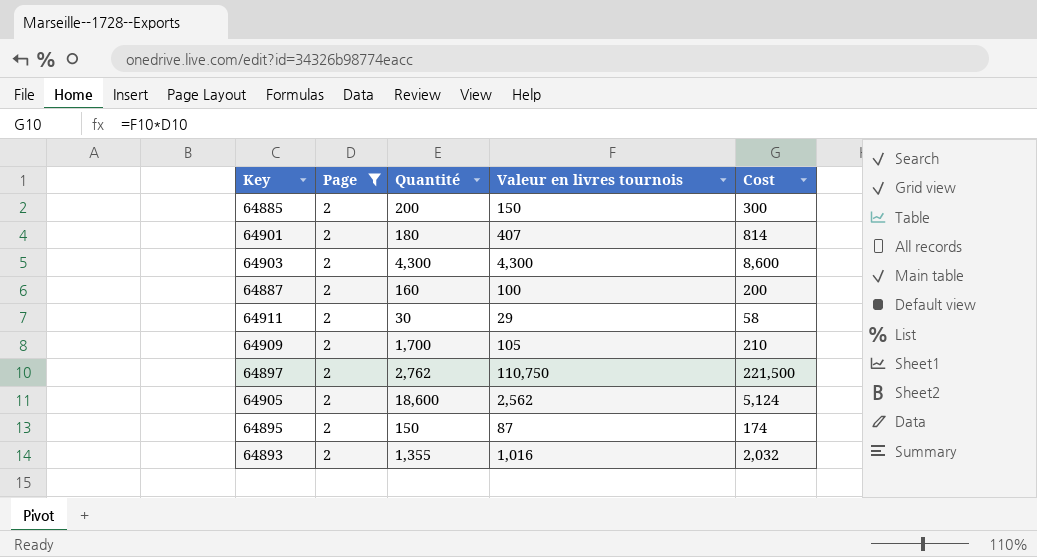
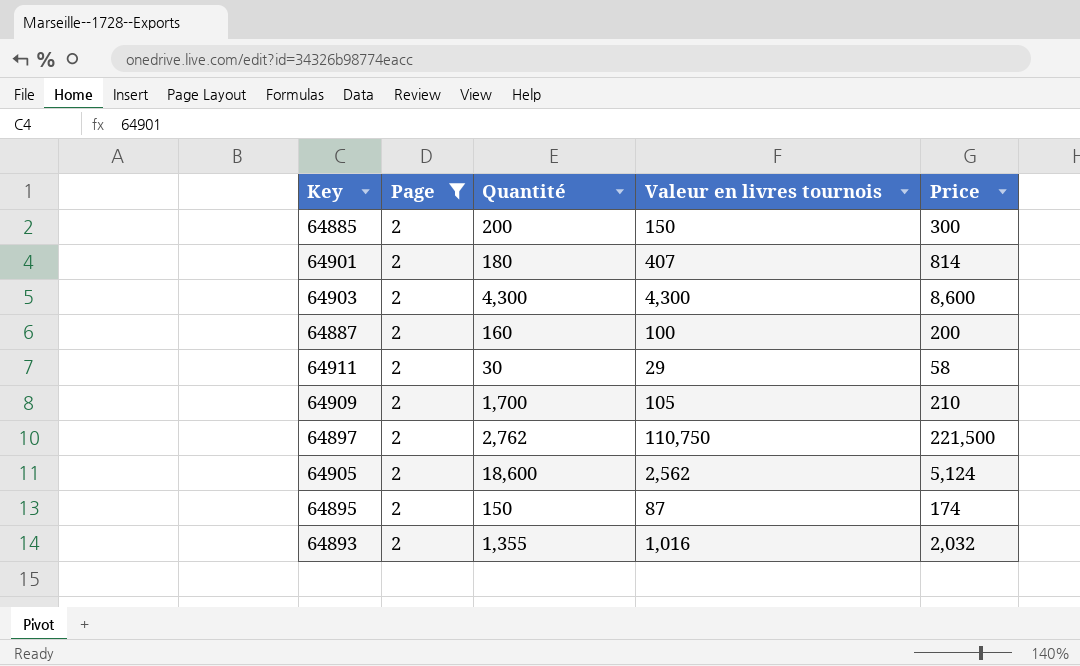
column name: Cost -> Price

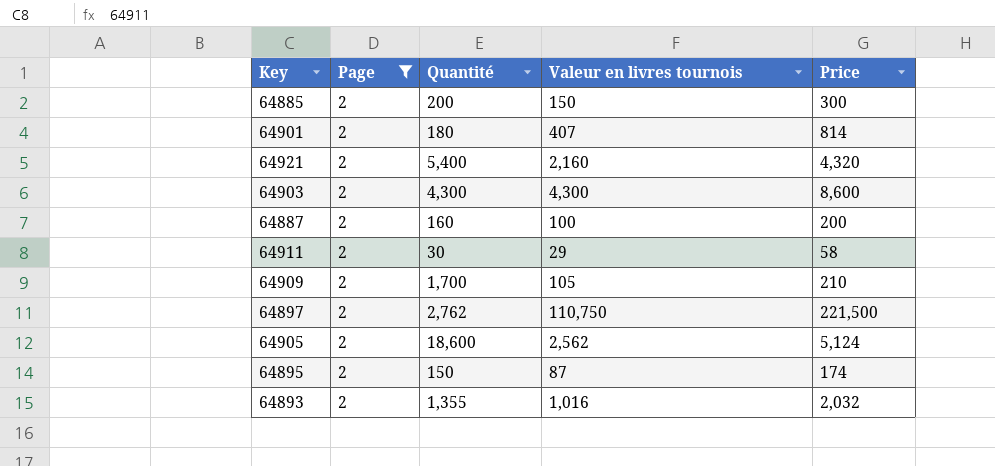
row 64921: none -> 2 | 5,400 | 2,160 | 4,320

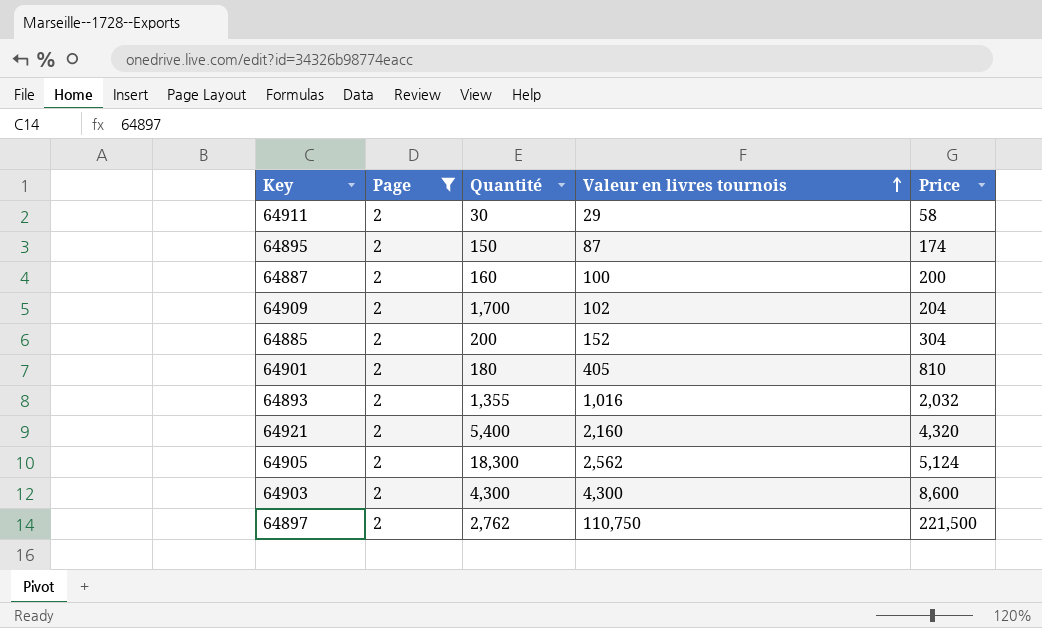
row order: none -> Valeur en livres tournois ascending
64909 | Valeur en livres tournois: 105 -> 102
64909 | Price: 210 -> 204
64885 | Valeur en livres tournois: 150 -> 152
64885 | Price: 300 -> 304
64901 | Valeur en livres tournois: 407 -> 405
64901 | Price: 814 -> 810
64905 | Quantité: 18,600 -> 18,300

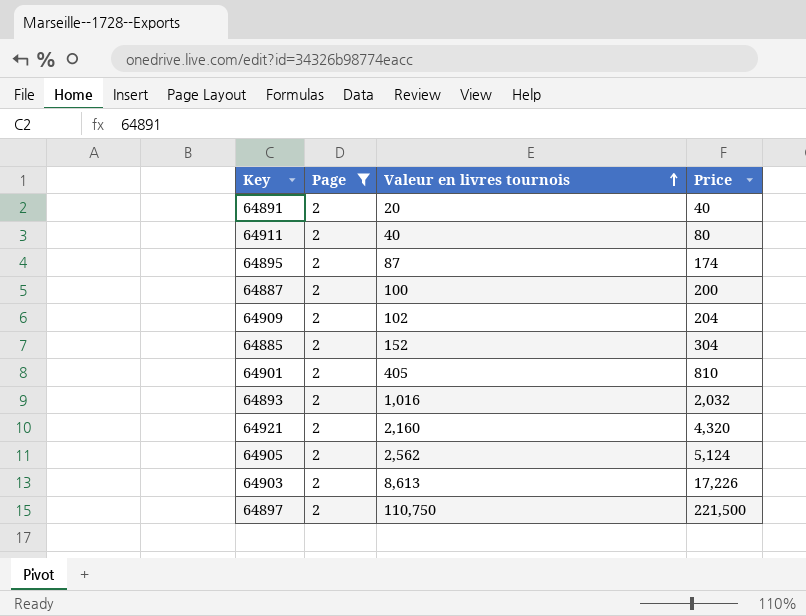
column Quantité | position: 3 -> none
row 64891: none -> 2 | 20 | 40
64911 | Valeur en livres tournois: 29 -> 40
64911 | Price: 58 -> 80
64903 | Valeur en livres tournois: 4,300 -> 8,613
64903 | Price: 8,600 -> 17,226

